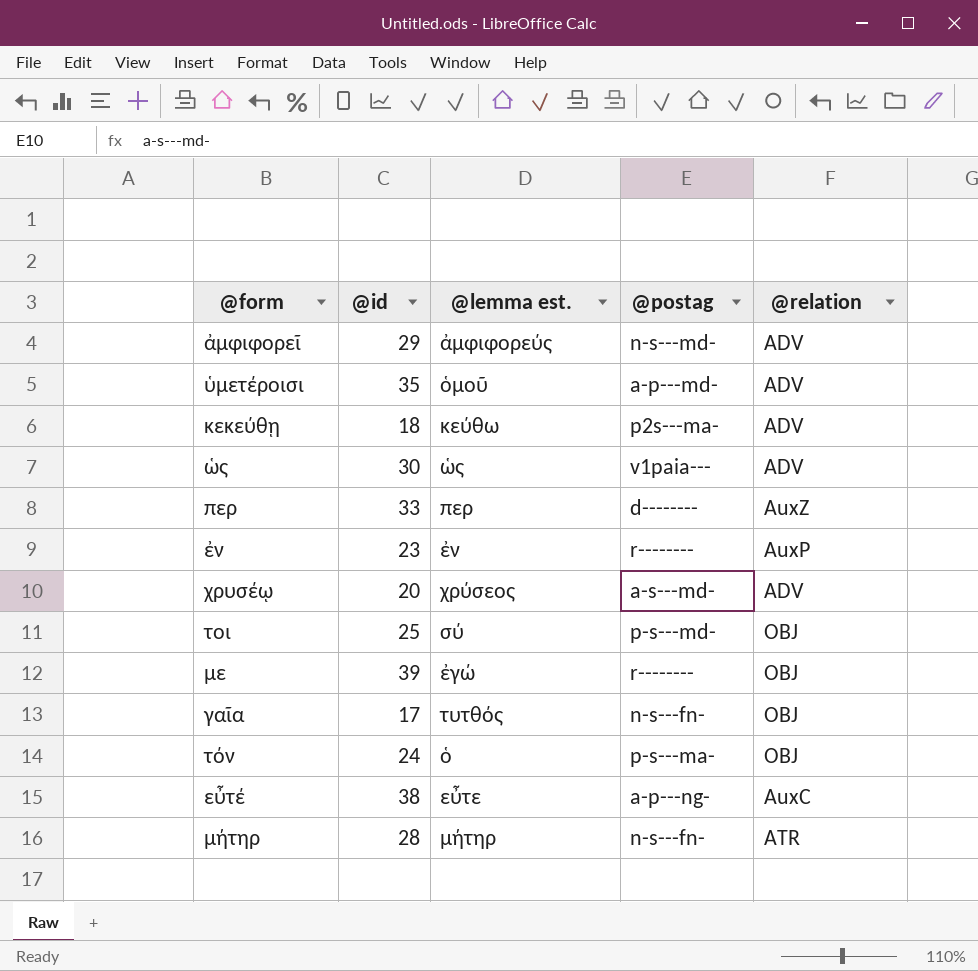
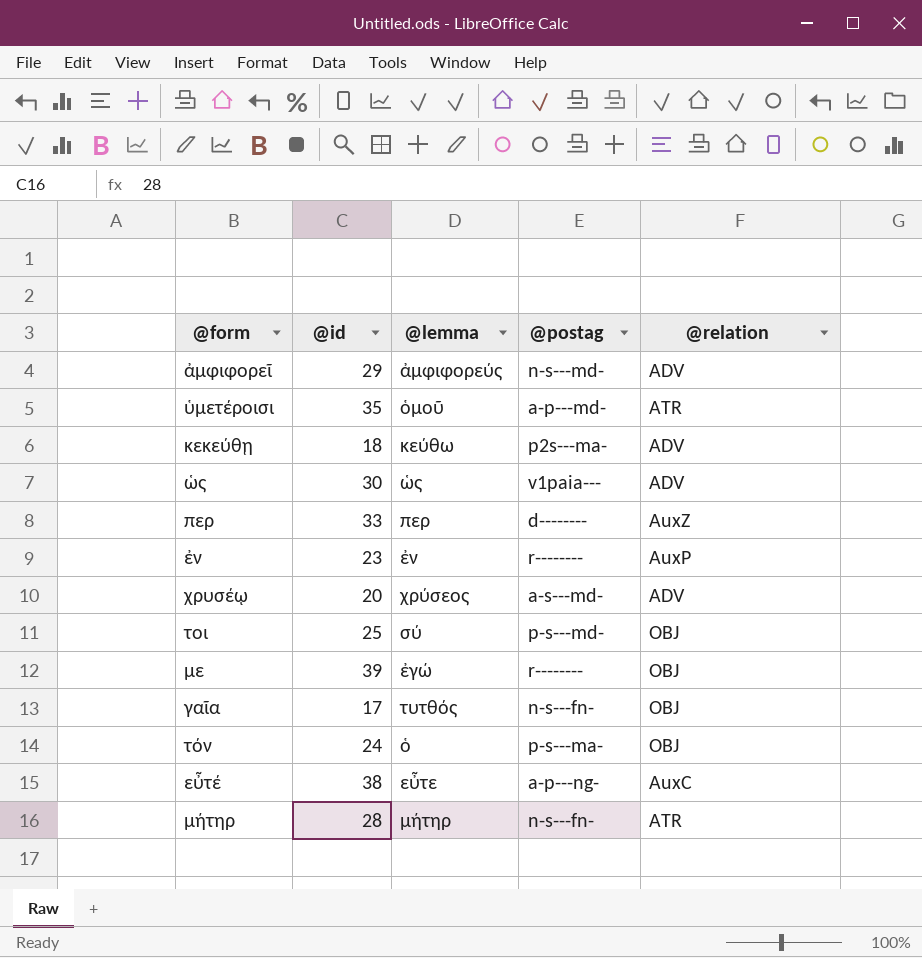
column name: @lemma est. -> @lemma
ὑμετέροισι | @relation: ADV -> ATR

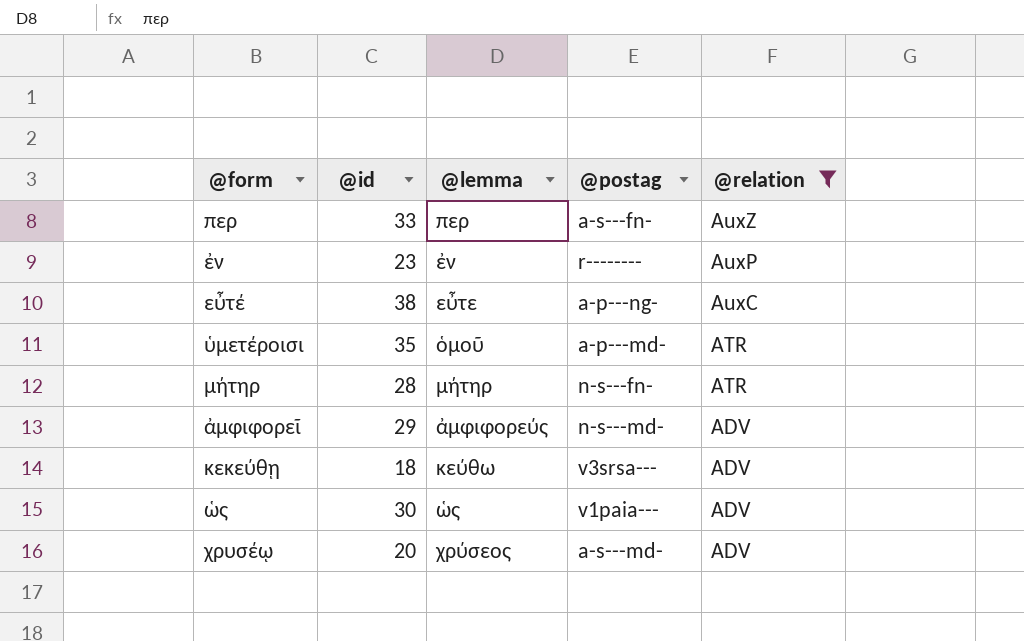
filter: none -> @relation != OBJ
row order: none -> @relation descending
περ | @postag: d-------- -> a-s---fn-
κεκεύθῃ | @postag: p2s---ma- -> v3srsa---

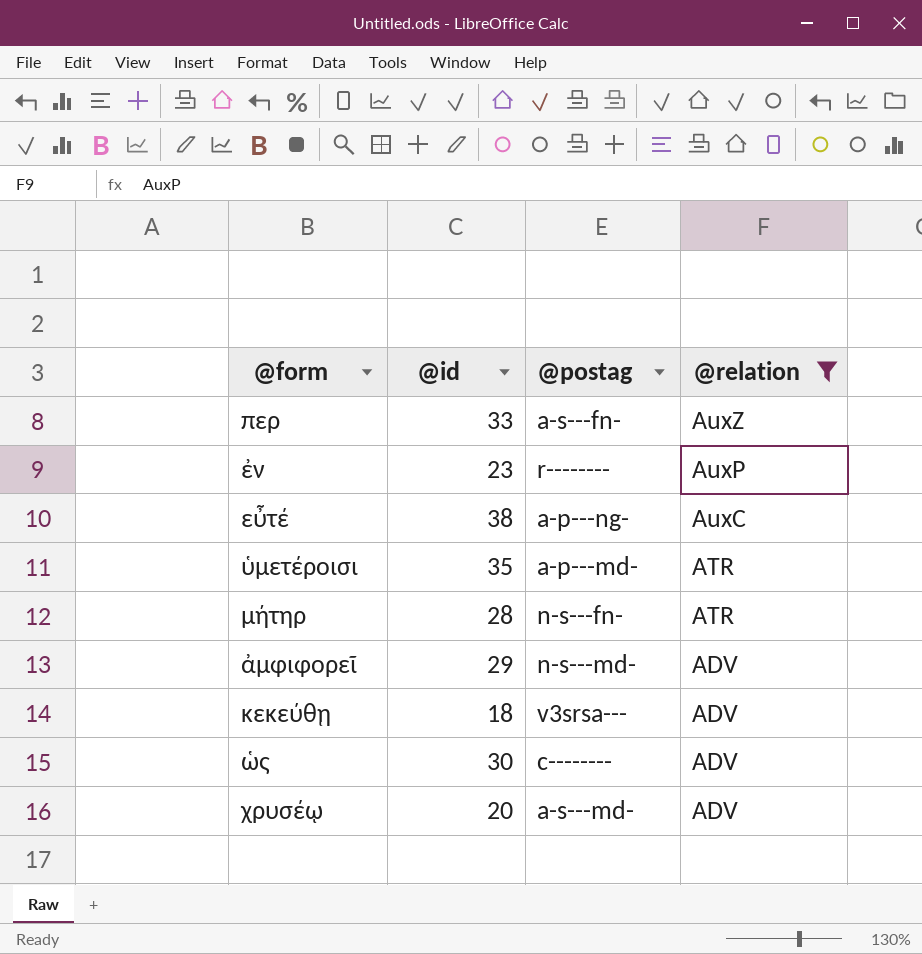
column @lemma | position: 3 -> none
ὡς | @postag: v1paia--- -> c--------

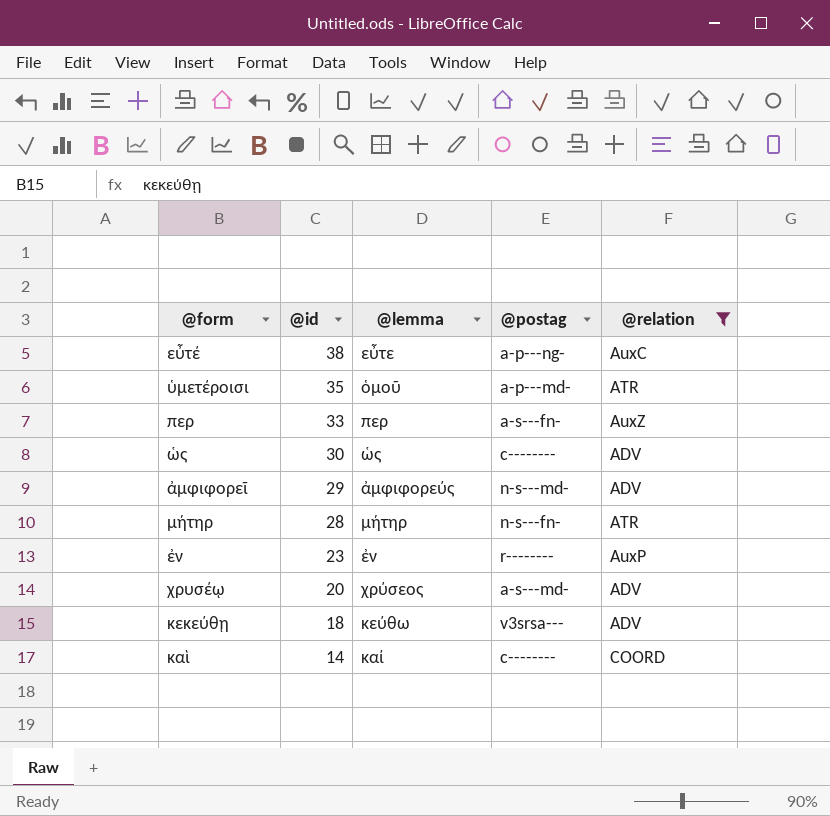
row order: @relation descending -> @id descending
column @lemma | position: none -> 3
row καὶ: none -> 14 | καί | c-------- | COORD

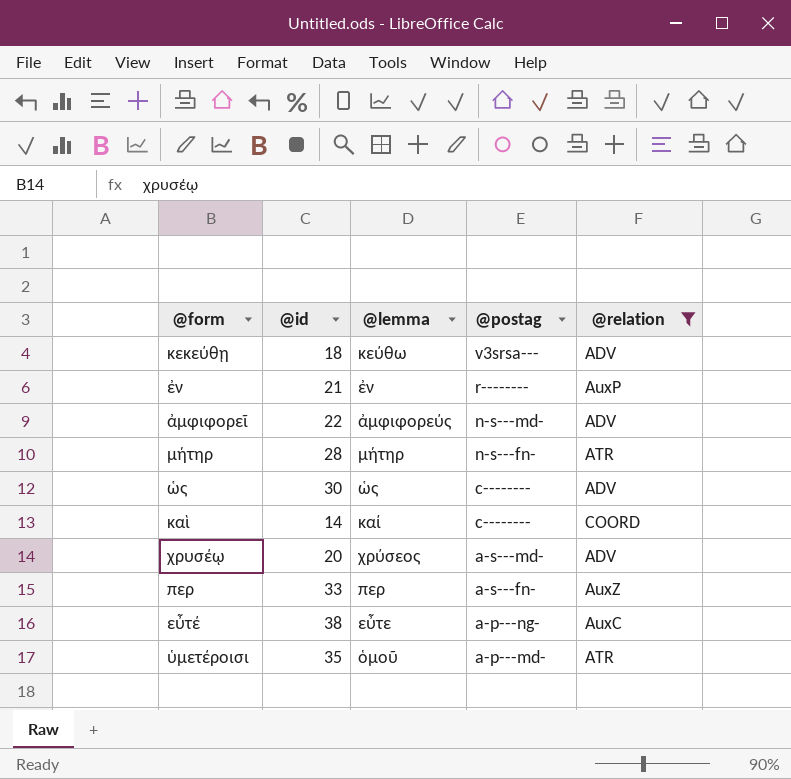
row order: @id descending -> @postag descending
ἐν | @id: 23 -> 21
ἀμφιφορεῖ | @id: 29 -> 22

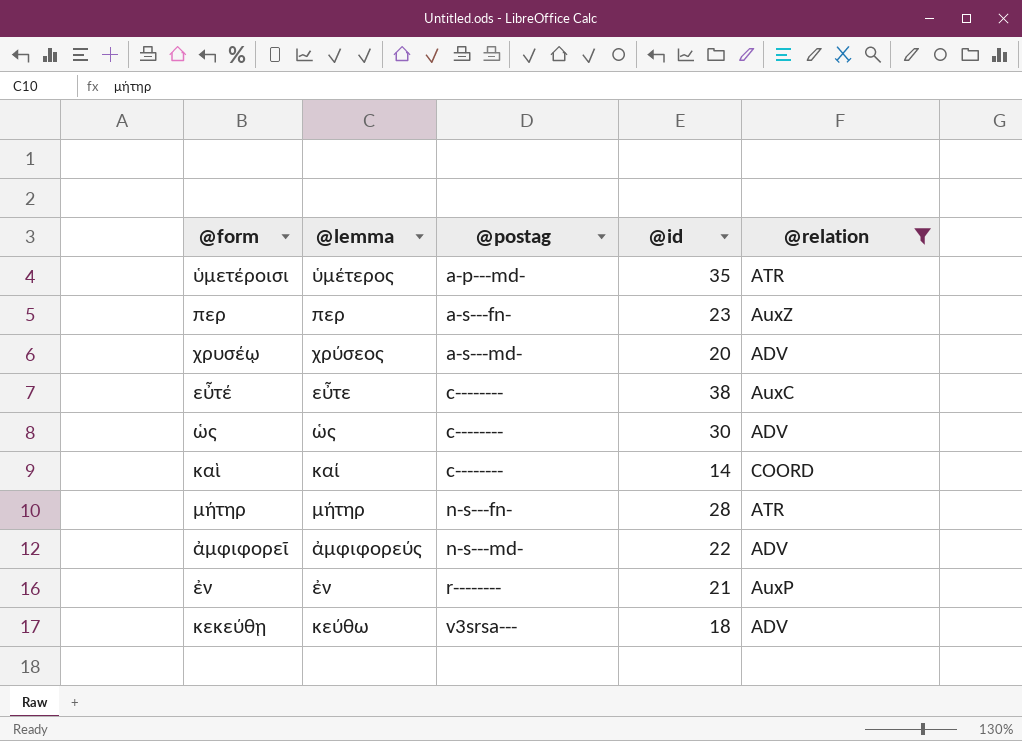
row order: @postag descending -> @postag ascending
column @id | position: 2 -> 4
ὑμετέροισι | @lemma: ὁμοῦ -> ὑμέτερος
περ | @id: 33 -> 23
εὖτέ | @postag: a-p---ng- -> c--------

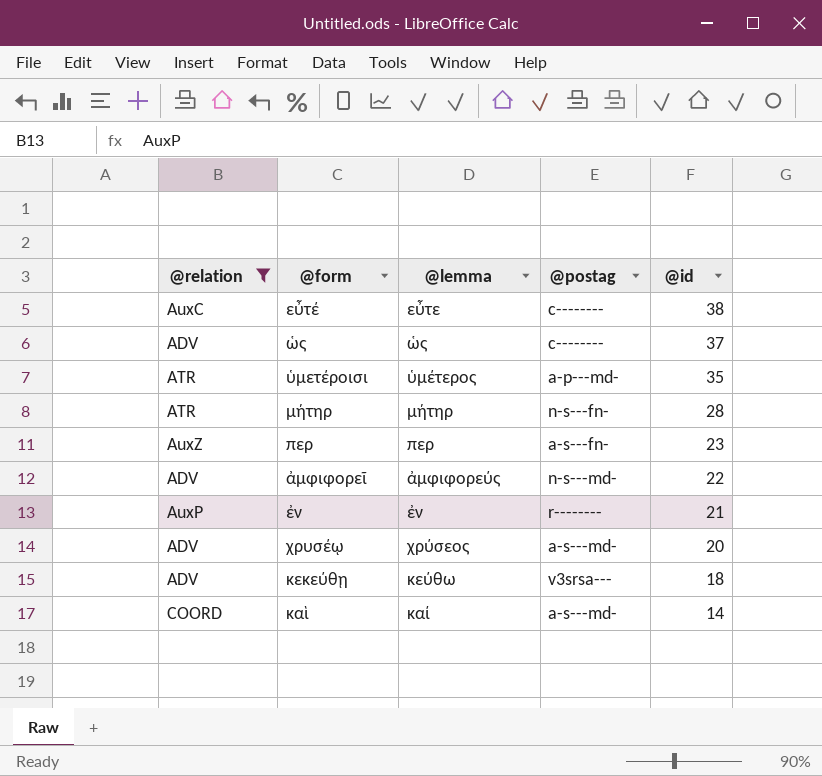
row order: @postag ascending -> @id descending
column @relation | position: 5 -> 1
ὡς | @id: 30 -> 37
καὶ | @postag: c-------- -> a-s---md-

